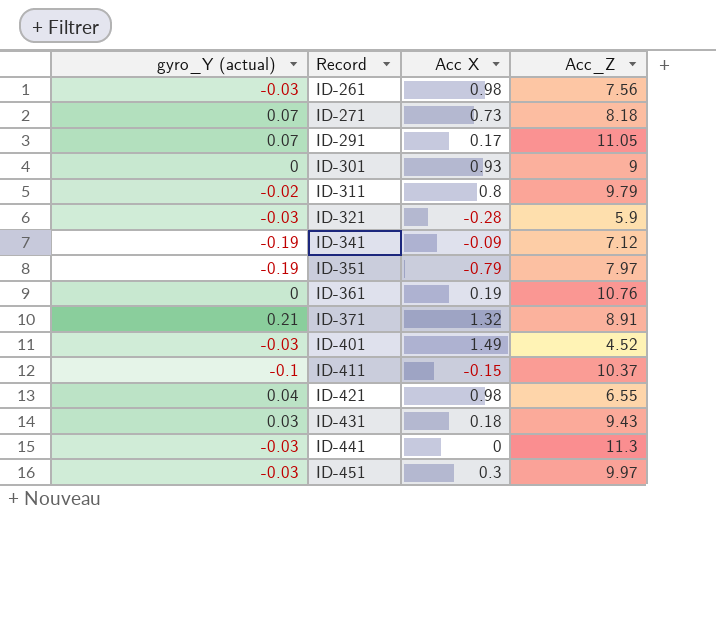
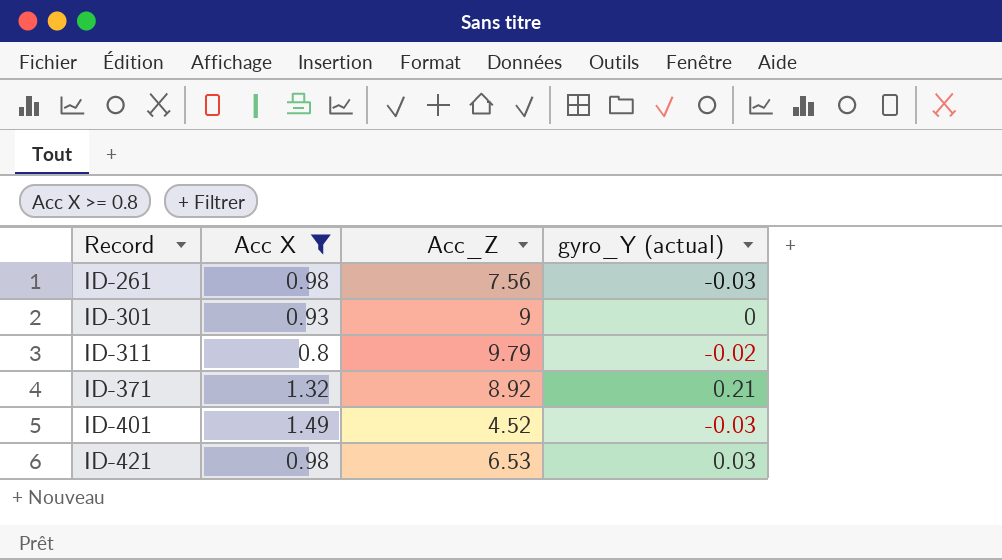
filter: none -> Acc X >= 0.8
column gyro_Y (actual) | position: 1 -> 4
ID-371 | Acc_Z: 8.91 -> 8.92
ID-421 | Acc_Z: 6.55 -> 6.53
ID-421 | gyro_Y (actual): 0.04 -> 0.03

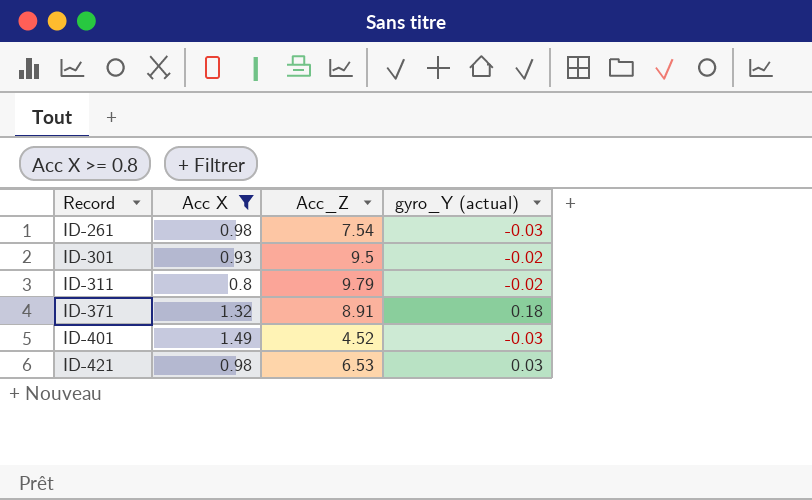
ID-261 | Acc_Z: 7.56 -> 7.54
ID-301 | Acc_Z: 9 -> 9.5
ID-301 | gyro_Y (actual): 0 -> -0.02
ID-371 | Acc_Z: 8.92 -> 8.91
ID-371 | gyro_Y (actual): 0.21 -> 0.18

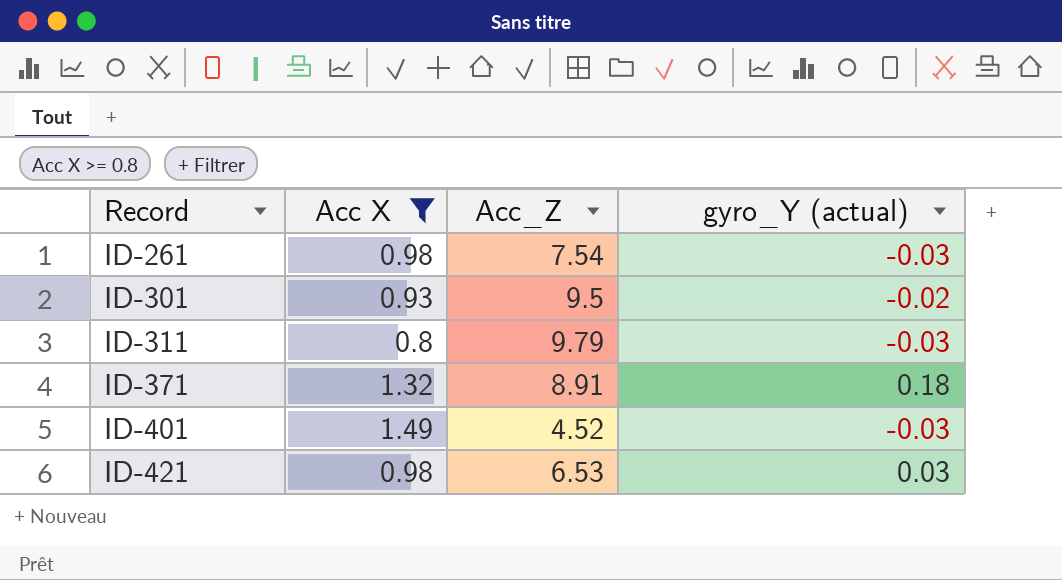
ID-311 | gyro_Y (actual): -0.02 -> -0.03

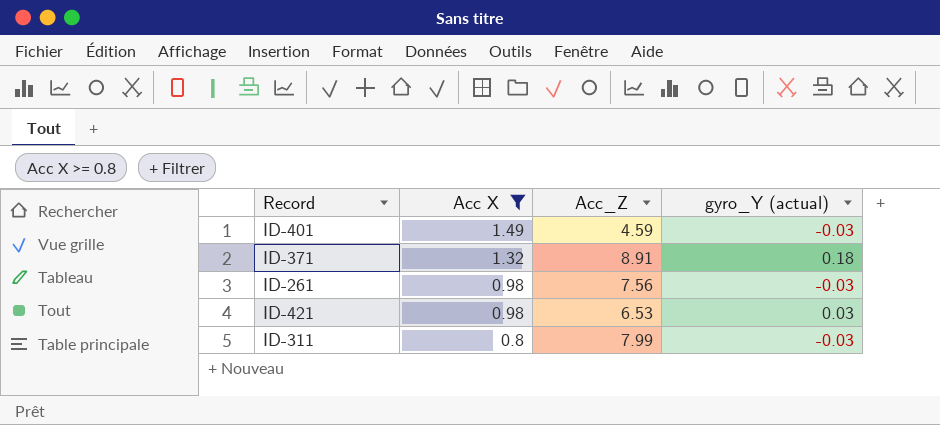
row order: Record ascending -> Acc X descending
row ID-301: 0.93 | 9.5 | -0.02 -> none
ID-401 | Acc_Z: 4.52 -> 4.59
ID-261 | Acc_Z: 7.54 -> 7.56
ID-311 | Acc_Z: 9.79 -> 7.99

